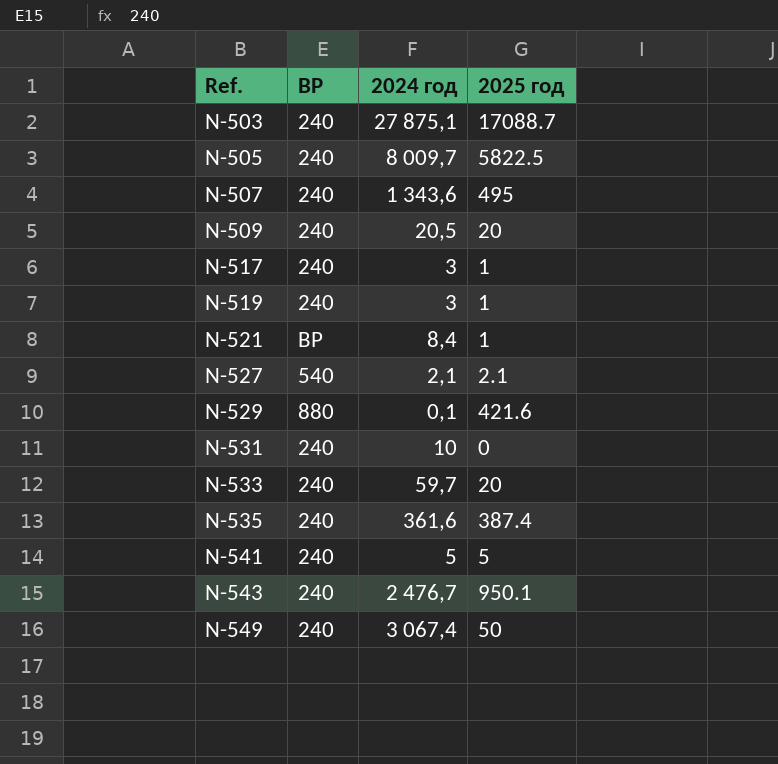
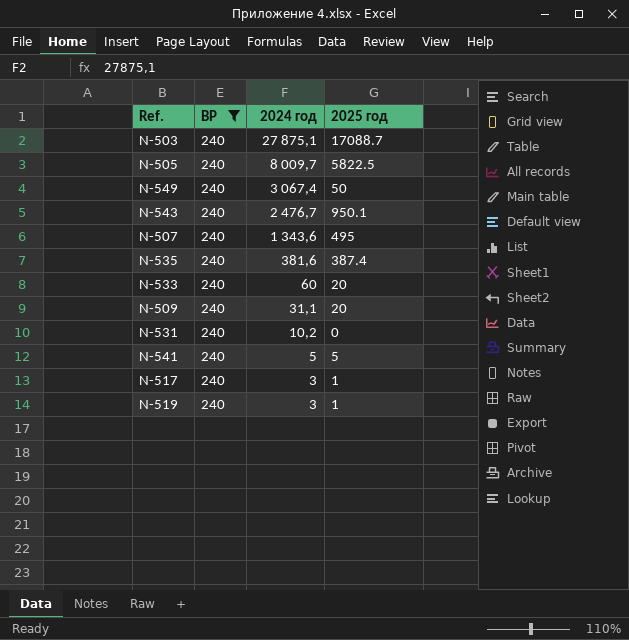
filter: none -> ВР = 240
row order: Ref. ascending -> 2024 год descending
N-535 | 2024 год: 361,6 -> 381,6
N-533 | 2024 год: 59,7 -> 60
N-509 | 2024 год: 20,5 -> 31,1
N-531 | 2024 год: 10 -> 10,2

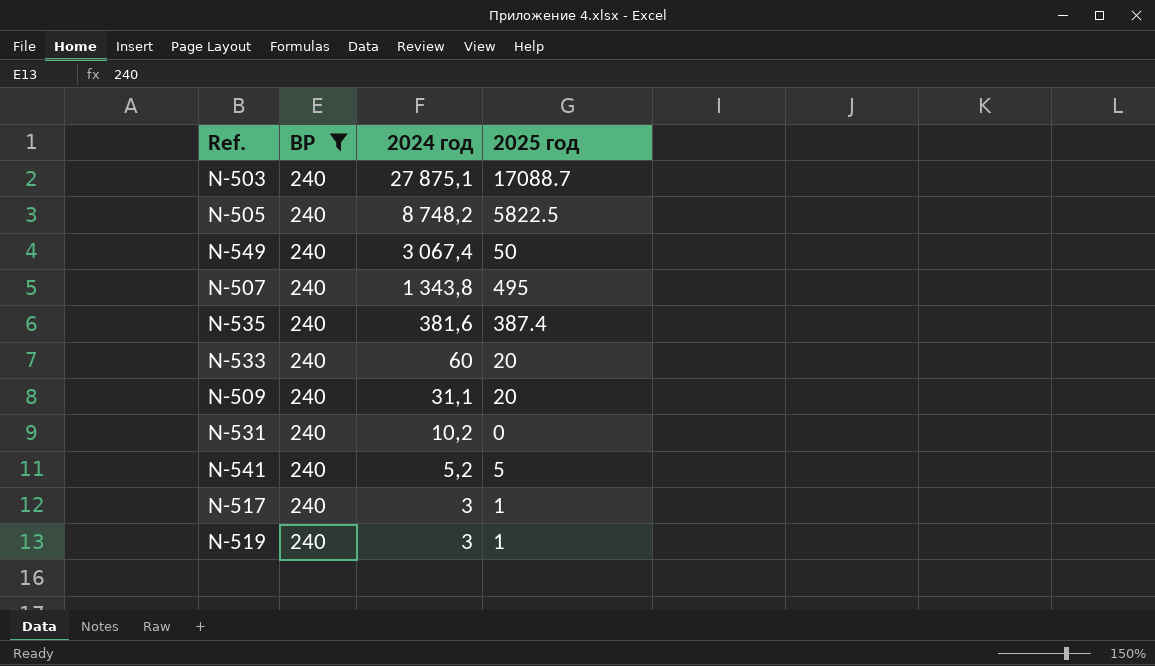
row N-543: 240 | 2 476,7 | 950.1 -> none
N-505 | 2024 год: 8 009,7 -> 8 748,2
N-507 | 2024 год: 1 343,6 -> 1 343,8
N-541 | 2024 год: 5 -> 5,2

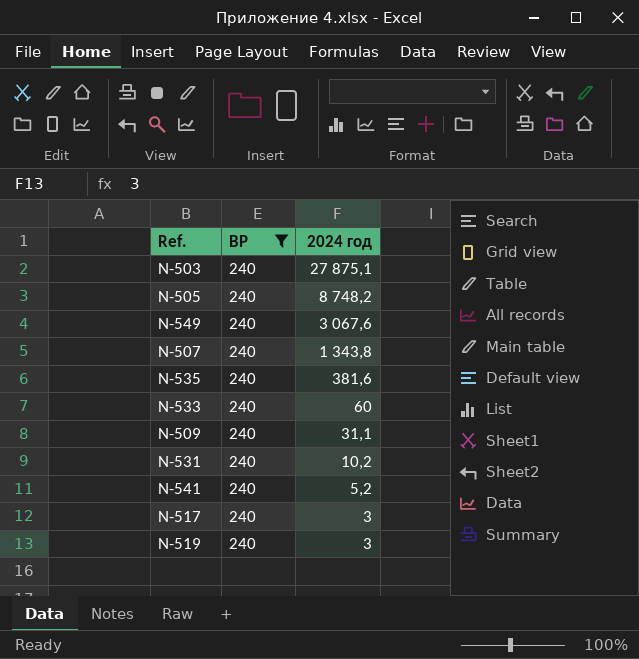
column 2025 год | position: 4 -> none
N-549 | 2024 год: 3 067,4 -> 3 067,6

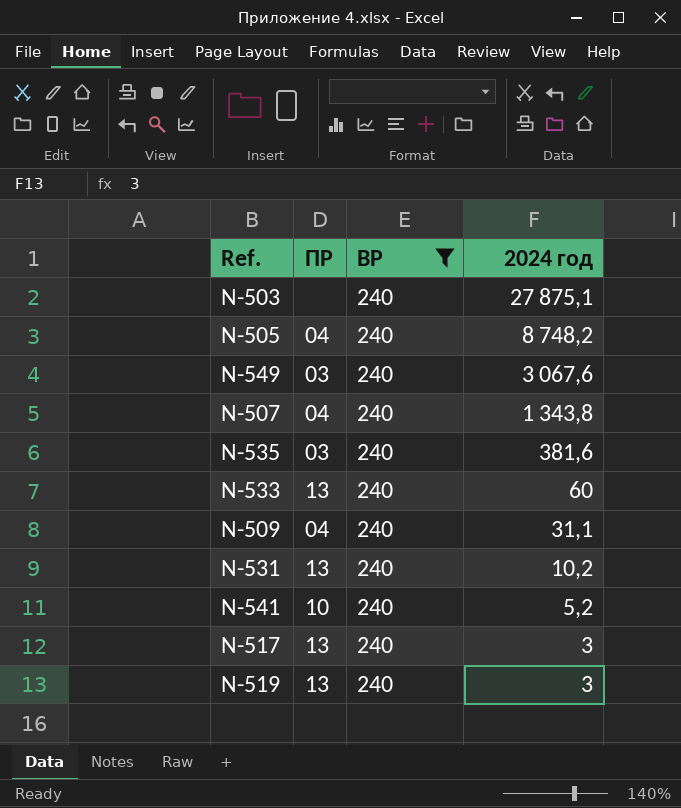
column ПР | position: none -> 2

